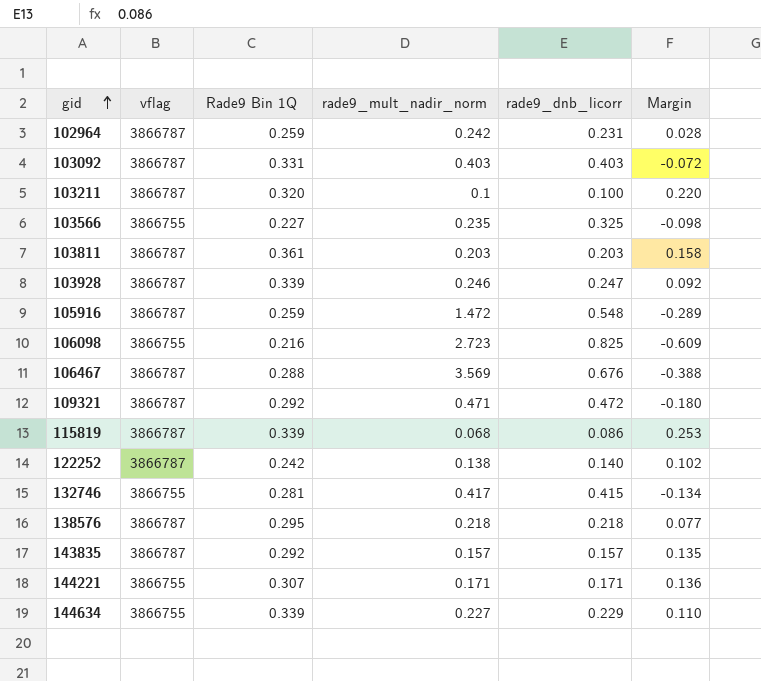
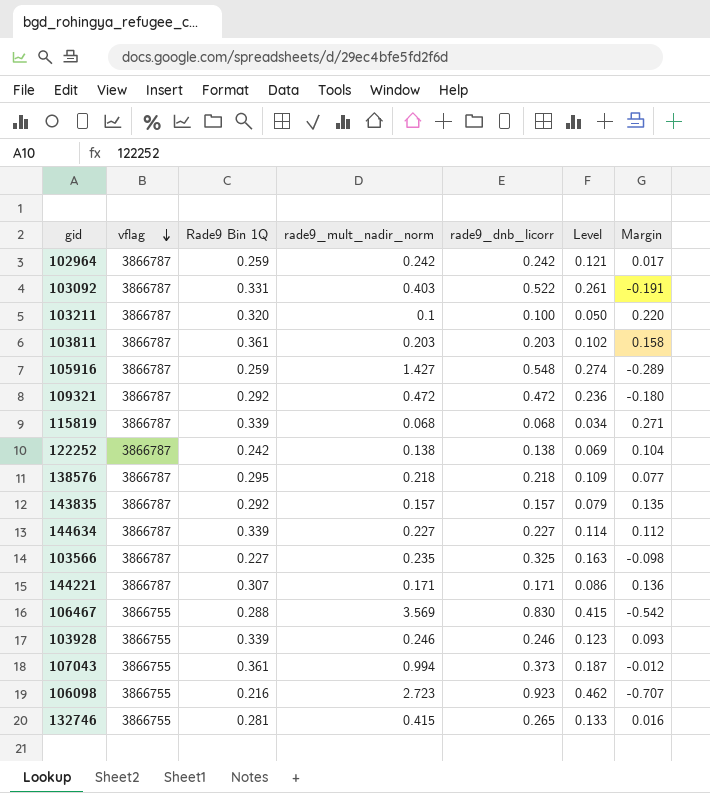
row order: gid ascending -> vflag descending
column Level | formula: none -> [rade9_dnb_licorr] * 0.5
102964 | rade9_dnb_licorr: 0.231 -> 0.242
102964 | Margin: 0.028 -> 0.017
103092 | rade9_dnb_licorr: 0.403 -> 0.522
103092 | Margin: -0.072 -> -0.191
105916 | rade9_mult_nadir_norm: 1.472 -> 1.427
109321 | rade9_mult_nadir_norm: 0.471 -> 0.472
115819 | rade9_dnb_licorr: 0.086 -> 0.068
115819 | Margin: 0.253 -> 0.271
122252 | rade9_dnb_licorr: 0.140 -> 0.138
122252 | Margin: 0.102 -> 0.104
144634 | vflag: 3866755 -> 3866787
144634 | rade9_dnb_licorr: 0.229 -> 0.227
144634 | Margin: 0.110 -> 0.112
103566 | vflag: 3866755 -> 3866787
144221 | vflag: 3866755 -> 3866787
106467 | vflag: 3866787 -> 3866755
106467 | rade9_dnb_licorr: 0.676 -> 0.830
106467 | Margin: -0.388 -> -0.542
103928 | vflag: 3866787 -> 3866755
103928 | rade9_dnb_licorr: 0.247 -> 0.246
103928 | Margin: 0.092 -> 0.093
row 107043: none -> 3866755 | 0.361 | 0.994 | 0.373 | 0.187 | -0.012
106098 | rade9_dnb_licorr: 0.825 -> 0.923
106098 | Margin: -0.609 -> -0.707
132746 | rade9_mult_nadir_norm: 0.417 -> 0.415
132746 | rade9_dnb_licorr: 0.415 -> 0.265
132746 | Margin: -0.134 -> 0.016

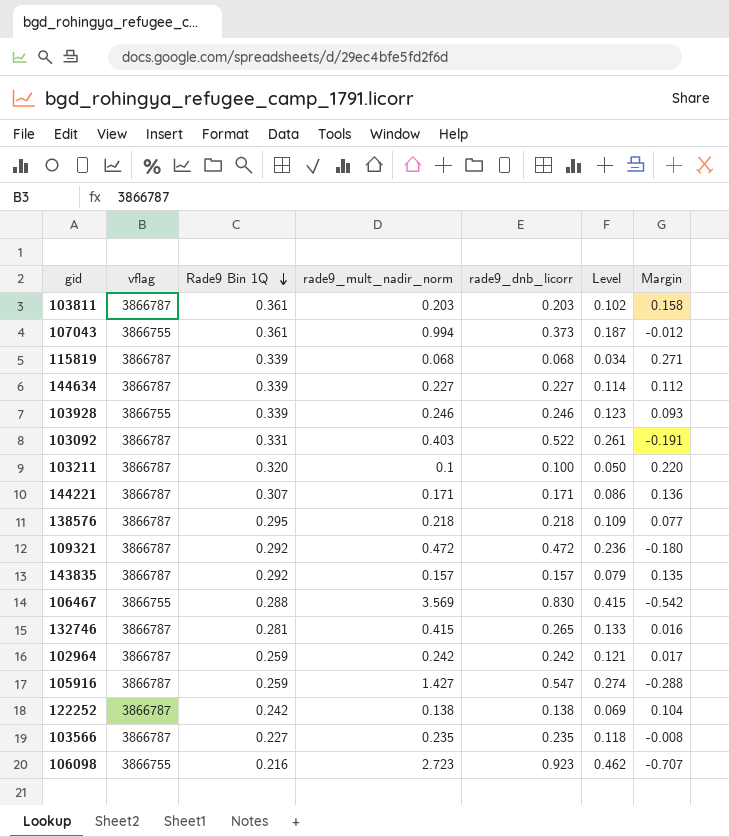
row order: vflag descending -> Rade9 Bin 1Q descending
132746 | vflag: 3866755 -> 3866787
105916 | rade9_dnb_licorr: 0.548 -> 0.547
105916 | Margin: -0.289 -> -0.288
103566 | rade9_dnb_licorr: 0.325 -> 0.235
103566 | Level: 0.163 -> 0.118
103566 | Margin: -0.098 -> -0.008

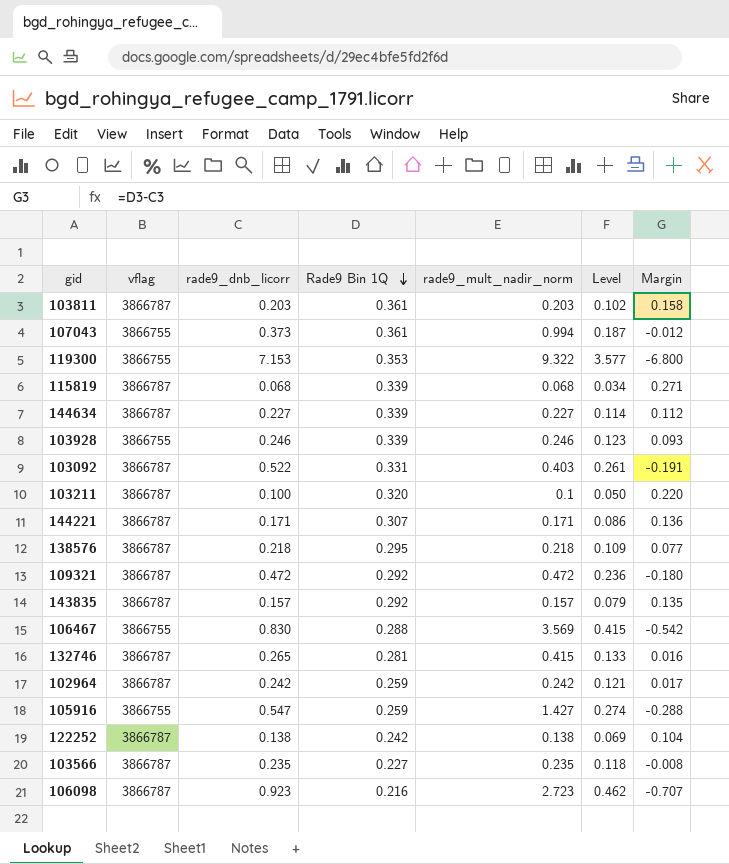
column rade9_dnb_licorr | position: 5 -> 3
row 119300: none -> 3866755 | 7.153 | 0.353 | 9.322 | 3.577 | -6.800
105916 | vflag: 3866787 -> 3866755
106098 | vflag: 3866755 -> 3866787

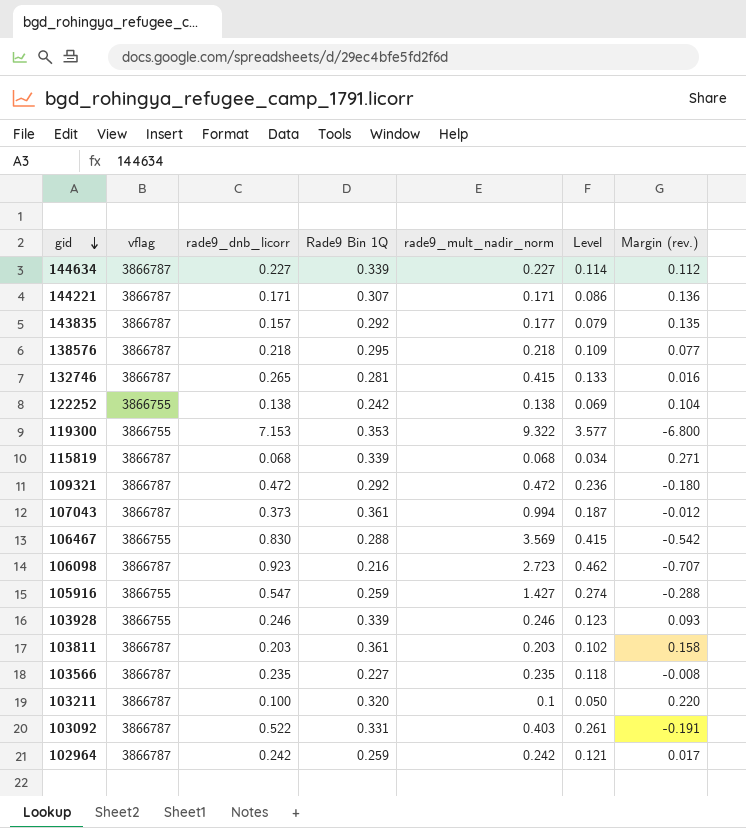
row order: Rade9 Bin 1Q descending -> gid descending
column name: Margin -> Margin (rev.)
143835 | rade9_mult_nadir_norm: 0.157 -> 0.177
122252 | vflag: 3866787 -> 3866755
107043 | vflag: 3866755 -> 3866787

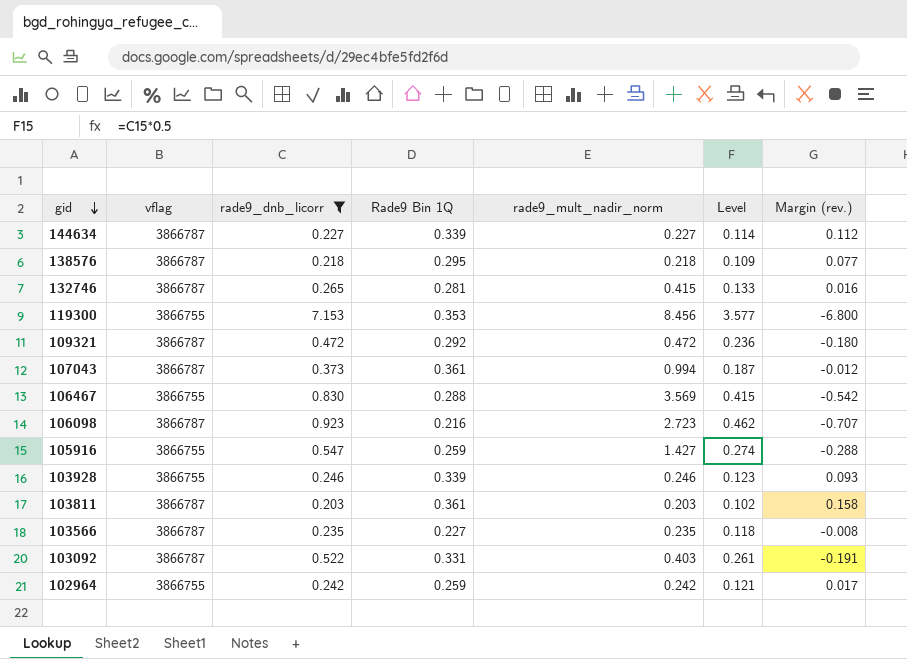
filter: none -> rade9_dnb_licorr >= 0.203
119300 | rade9_mult_nadir_norm: 9.322 -> 8.456
102964 | vflag: 3866787 -> 3866755

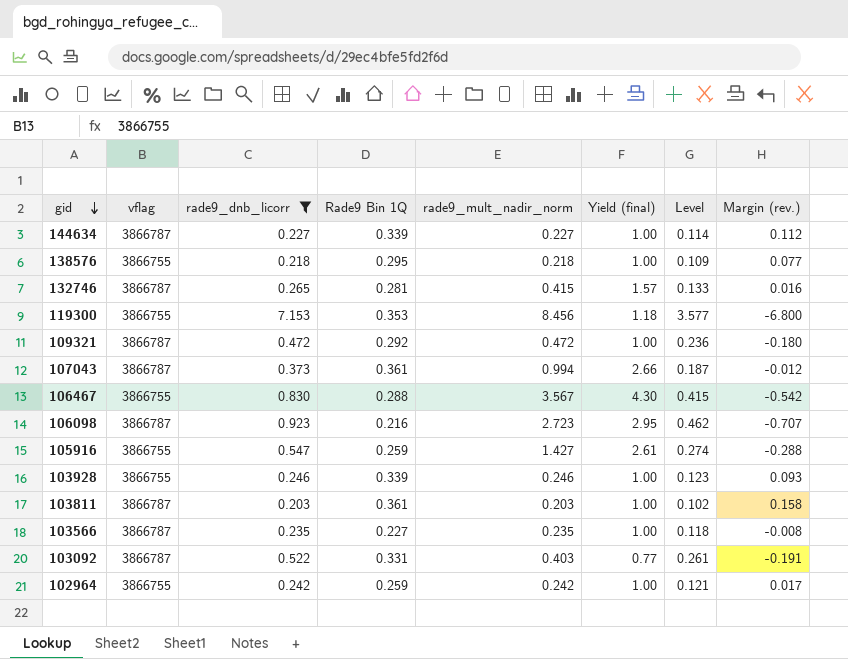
column Yield (final) | formula: none -> [rade9_mult_nadir_norm] / [rade9_dnb_licorr]
138576 | vflag: 3866787 -> 3866755
106467 | rade9_mult_nadir_norm: 3.569 -> 3.567

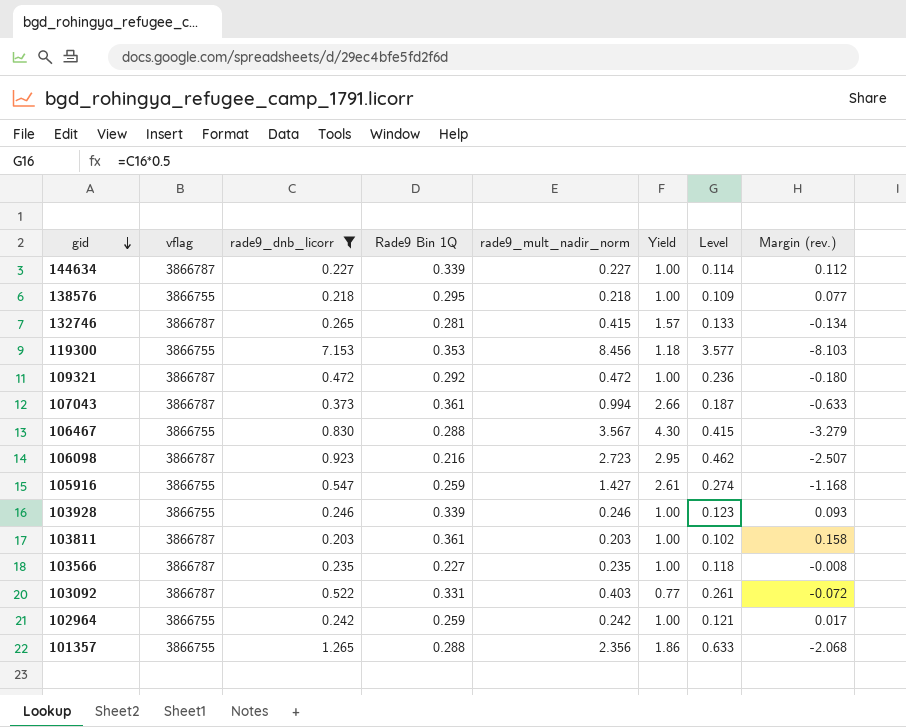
column name: Yield (final) -> Yield
column Margin (rev.) | formula: [Rade9 Bin 1Q] - [rade9_dnb_licorr] -> [Rade9 Bin 1Q] - [rade9_mult_nadir_norm]
row 101357: none -> 3866755 | 1.265 | 0.288 | 2.356 | 1.86 | 0.633 | -2.068

